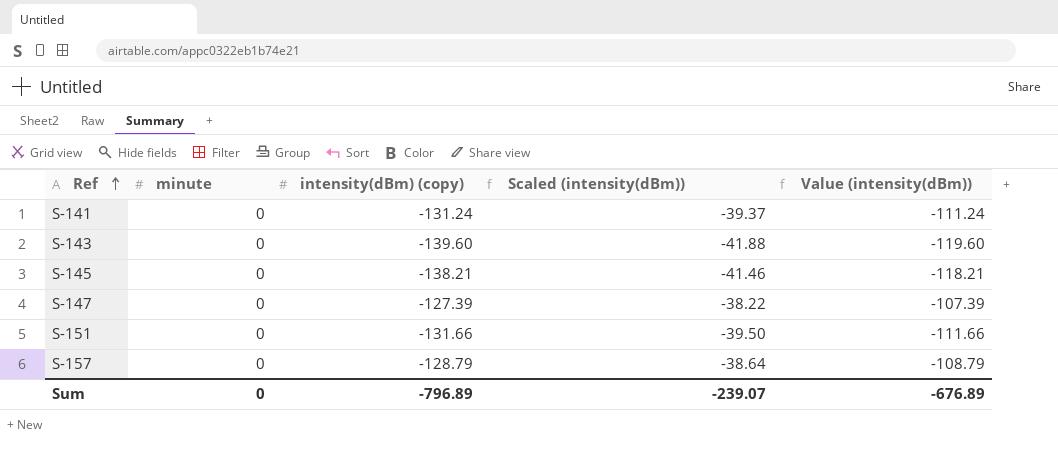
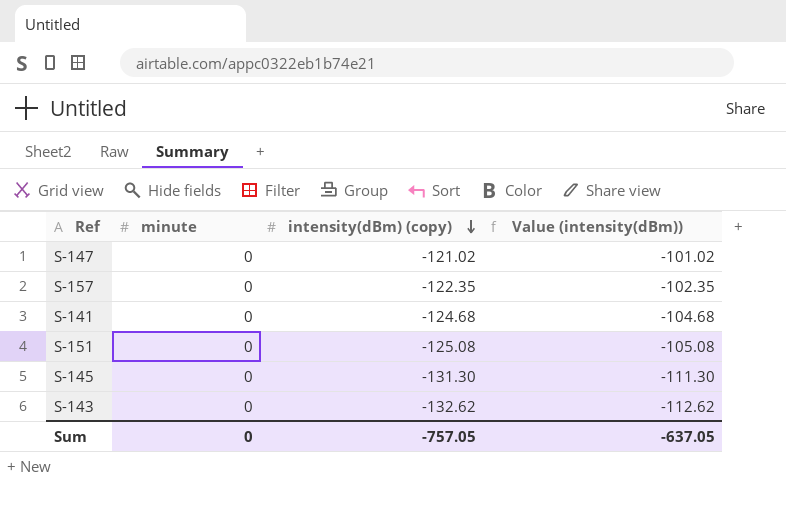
row order: Ref ascending -> intensity(dBm) (copy) descending
column Scaled (intensity(dBm)) | formula: [intensity(dBm) (copy)] * 0.3 -> none
S-147 | intensity(dBm) (copy): -127.39 -> -121.02
S-147 | Value (intensity(dBm)): -107.39 -> -101.02
S-157 | intensity(dBm) (copy): -128.79 -> -122.35
S-157 | Value (intensity(dBm)): -108.79 -> -102.35
S-141 | intensity(dBm) (copy): -131.24 -> -124.68
S-141 | Value (intensity(dBm)): -111.24 -> -104.68
S-151 | intensity(dBm) (copy): -131.66 -> -125.08
S-151 | Value (intensity(dBm)): -111.66 -> -105.08
S-145 | intensity(dBm) (copy): -138.21 -> -131.30
S-145 | Value (intensity(dBm)): -118.21 -> -111.30
S-143 | intensity(dBm) (copy): -139.60 -> -132.62
S-143 | Value (intensity(dBm)): -119.60 -> -112.62
Sum | intensity(dBm) (copy): -796.89 -> -757.05
Sum | Value (intensity(dBm)): -676.89 -> -637.05

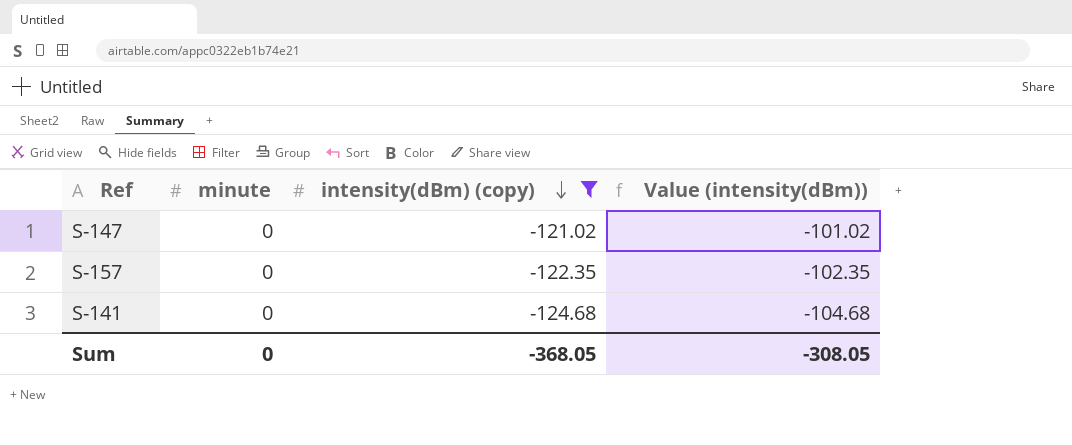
filter: none -> intensity(dBm) (copy) >= -124.68
Sum | intensity(dBm) (copy): -757.05 -> -368.05
Sum | Value (intensity(dBm)): -637.05 -> -308.05

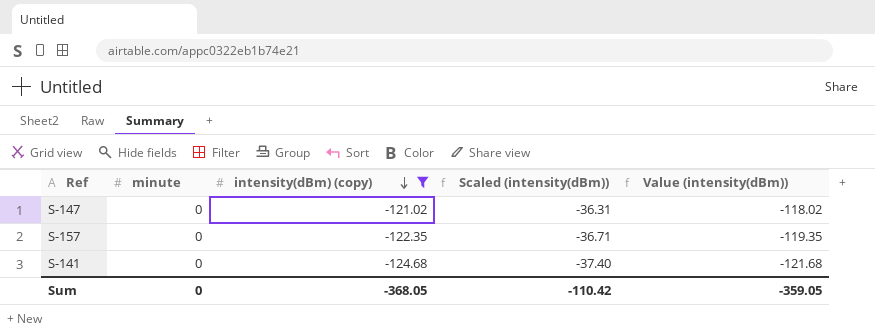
column Scaled (intensity(dBm)) | formula: none -> [intensity(dBm) (copy)] * 0.3
column Value (intensity(dBm)) | formula: [intensity(dBm) (copy)] + 20 -> [intensity(dBm) (copy)] + 3
Sum | Value (intensity(dBm)): -308.05 -> -359.05

